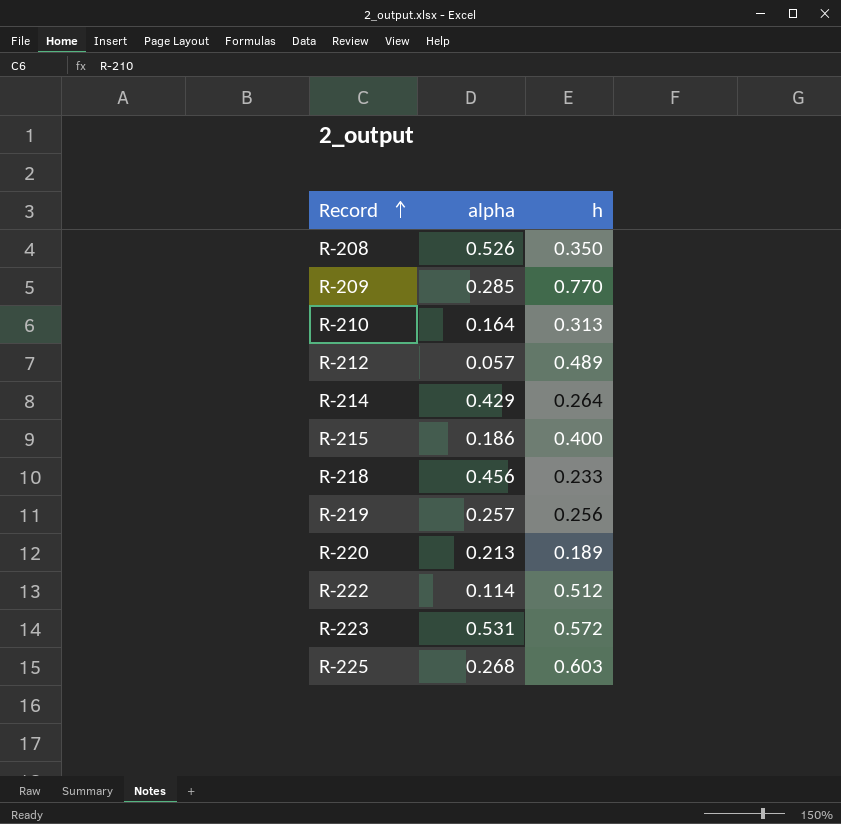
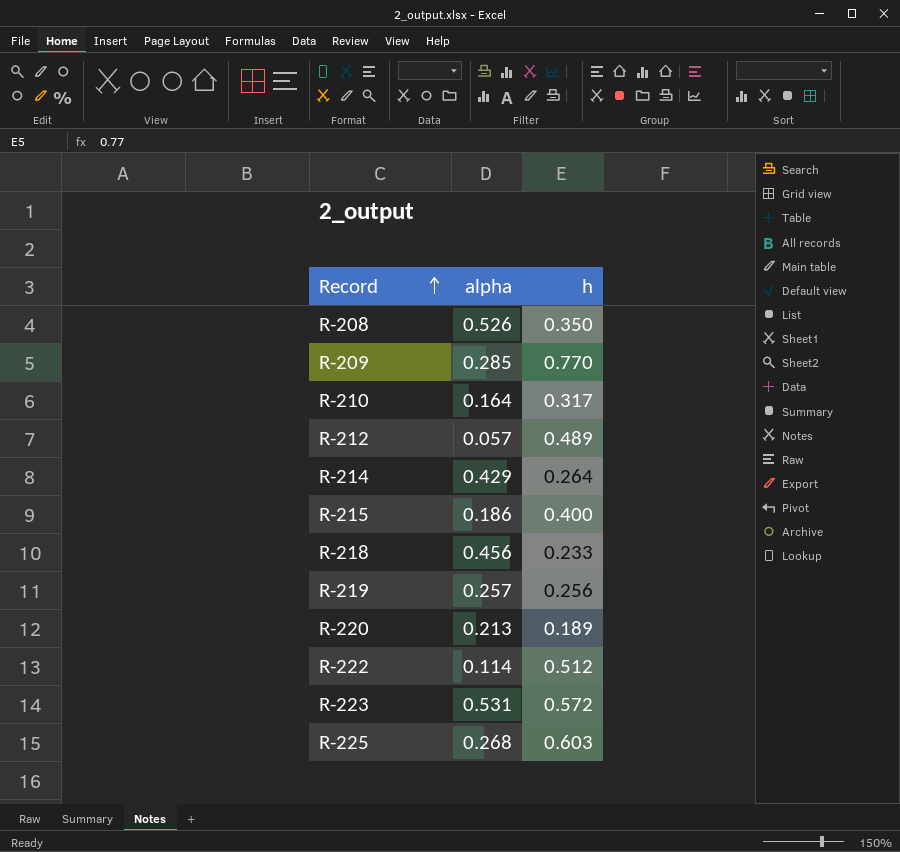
R-210 | h: 0.313 -> 0.317

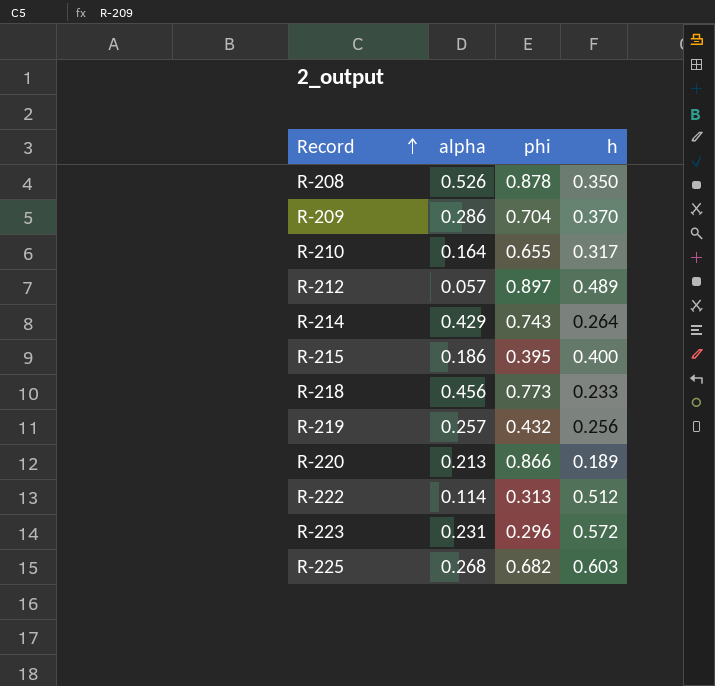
column phi | position: none -> 3
R-209 | alpha: 0.285 -> 0.286
R-209 | h: 0.770 -> 0.370
R-223 | alpha: 0.531 -> 0.231

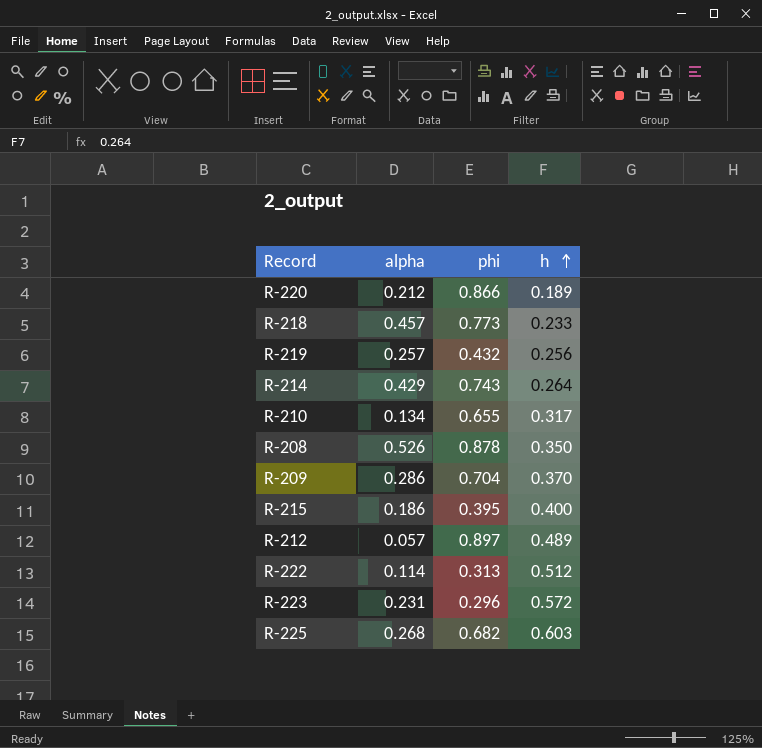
row order: Record ascending -> h ascending
R-220 | alpha: 0.213 -> 0.212
R-218 | alpha: 0.456 -> 0.457
R-210 | alpha: 0.164 -> 0.134

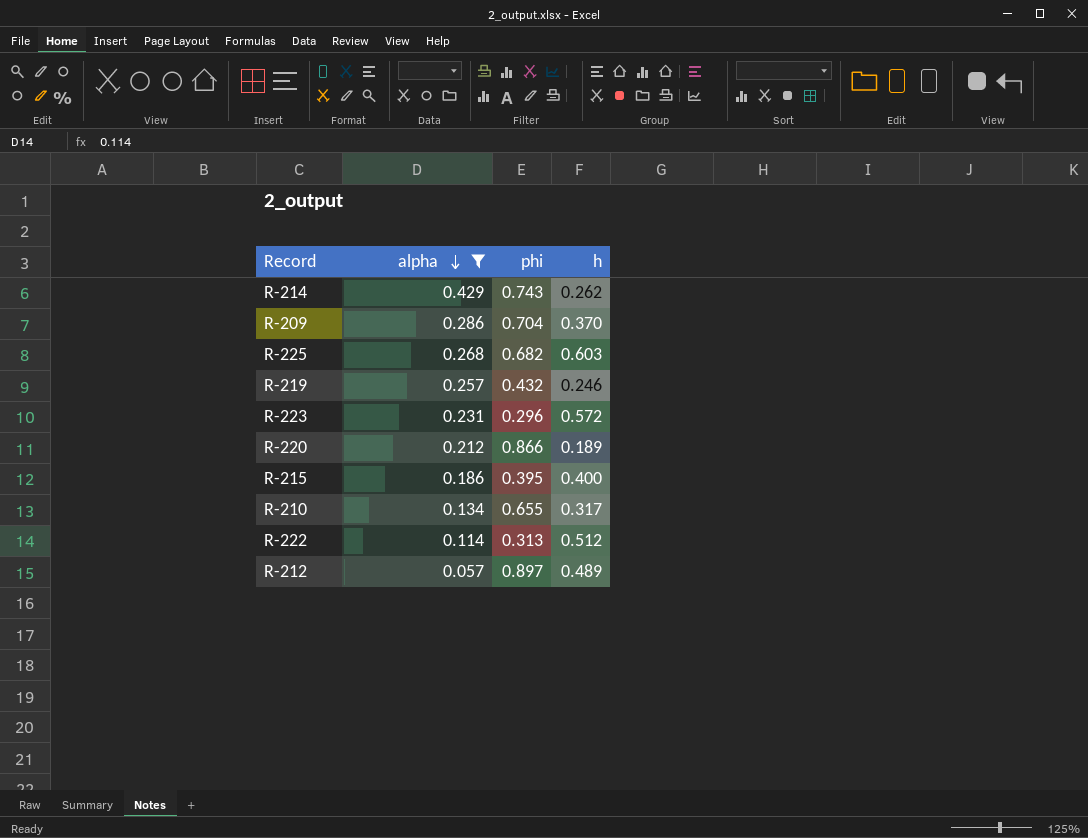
filter: none -> alpha <= 0.429
row order: h ascending -> alpha descending
R-214 | h: 0.264 -> 0.262
R-219 | h: 0.256 -> 0.246

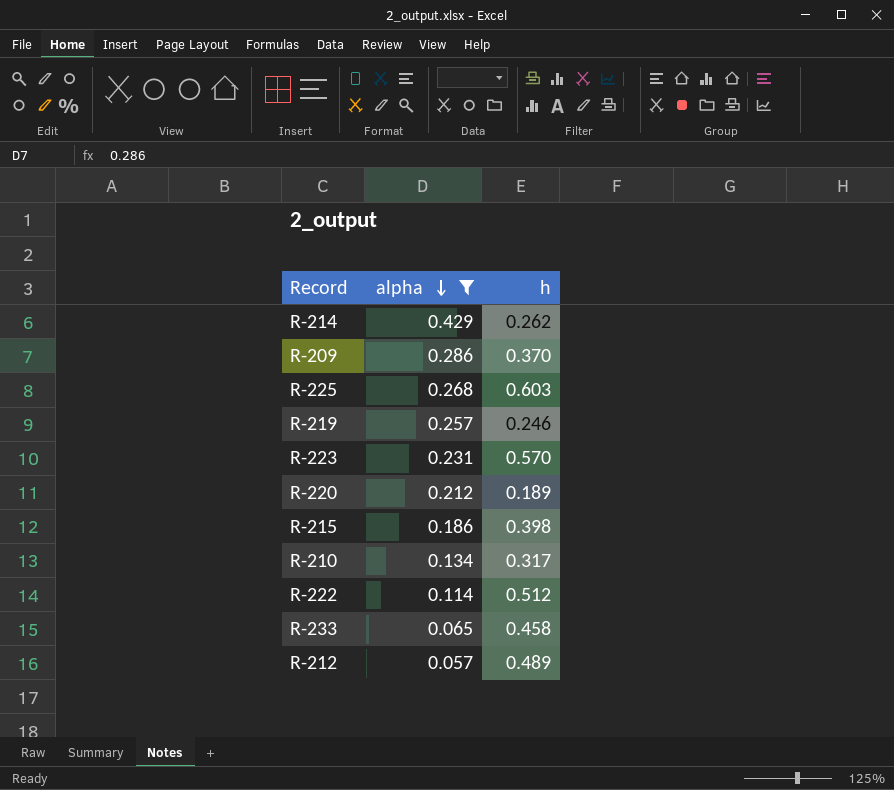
column phi | position: 3 -> none
R-223 | h: 0.572 -> 0.570
R-215 | h: 0.400 -> 0.398
row R-233: none -> 0.065 | 0.458

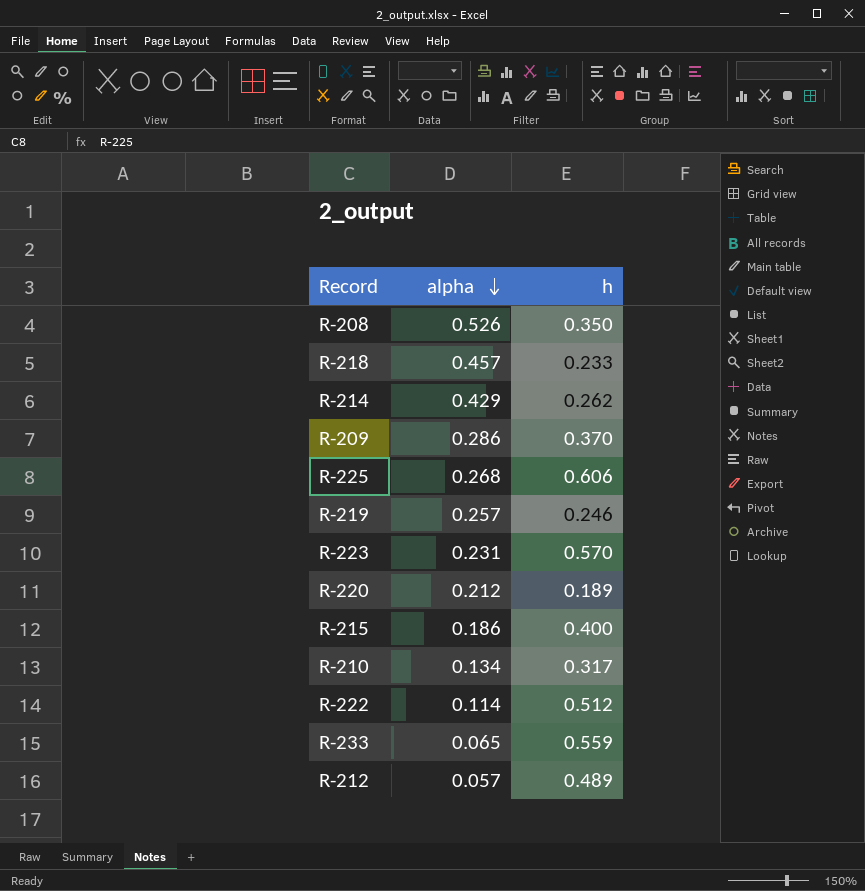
filter: alpha <= 0.429 -> none
R-225 | h: 0.603 -> 0.606
R-215 | h: 0.398 -> 0.400
R-233 | h: 0.458 -> 0.559

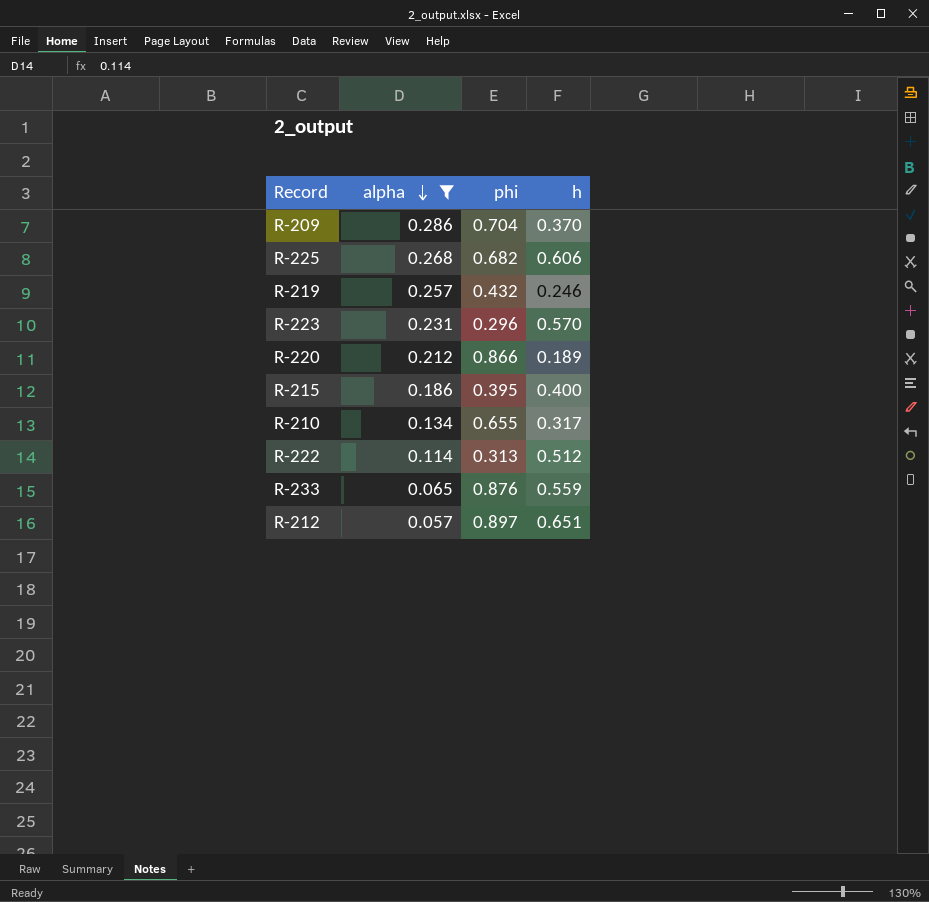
filter: none -> alpha <= 0.286
column phi | position: none -> 3
R-212 | h: 0.489 -> 0.651

